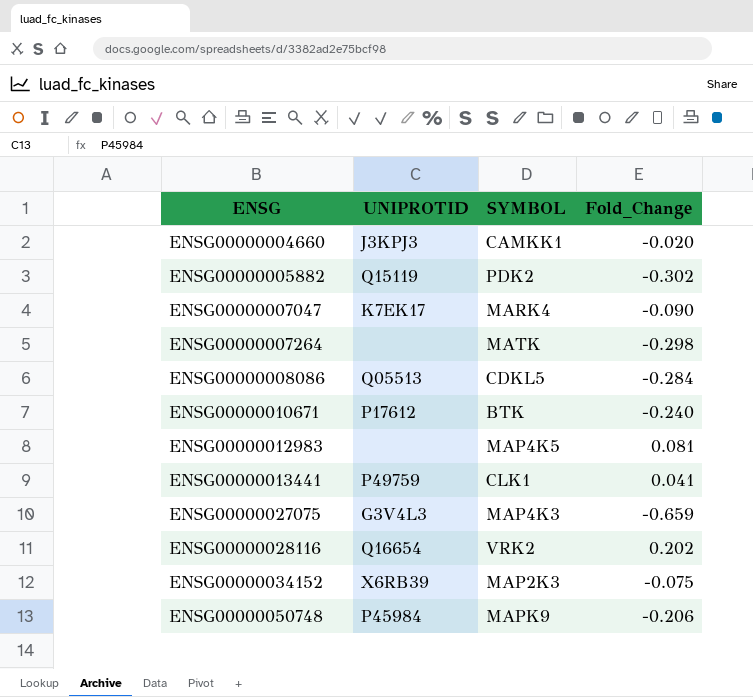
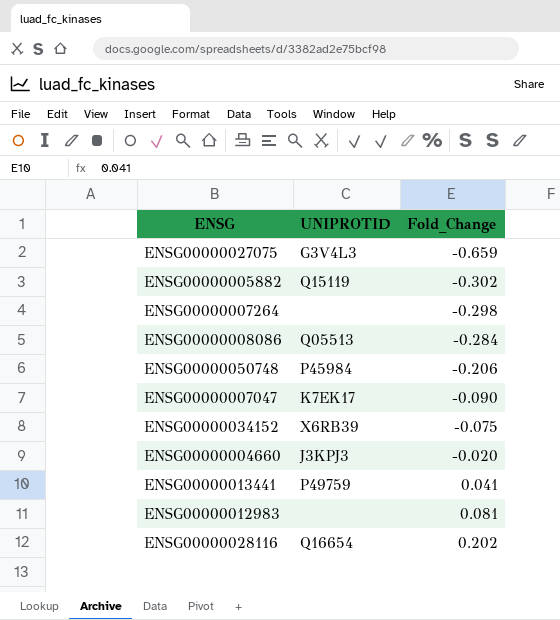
row order: ENSG ascending -> Fold_Change ascending
column SYMBOL | position: 3 -> none
row ENSG00000010671: P17612 | BTK | -0.240 -> none

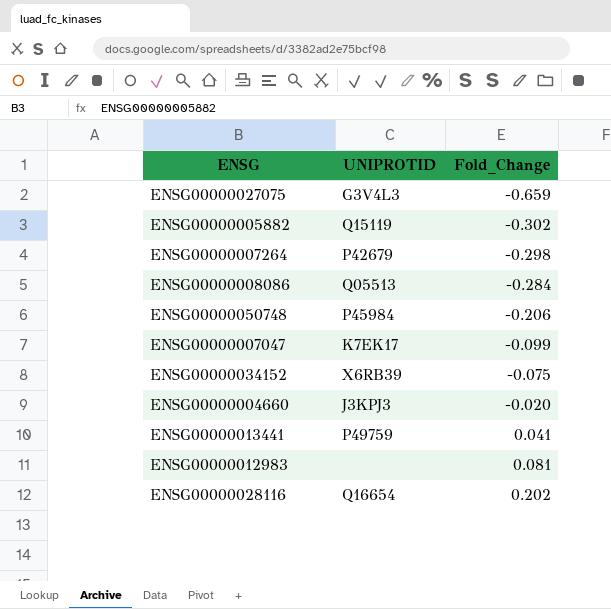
ENSG00000007264 | UNIPROTID: none -> P42679
ENSG00000007047 | Fold_Change: -0.090 -> -0.099

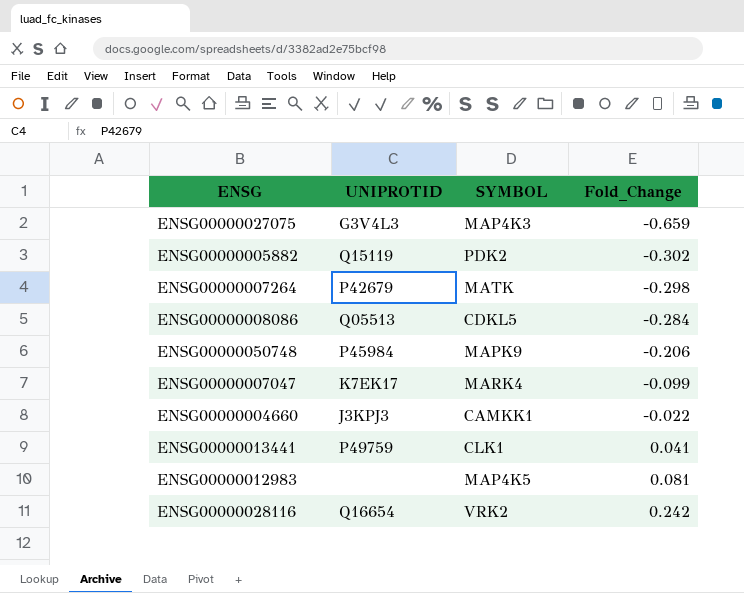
column SYMBOL | position: none -> 3
row ENSG00000034152: X6RB39 | -0.075 -> none
ENSG00000004660 | Fold_Change: -0.020 -> -0.022
ENSG00000028116 | Fold_Change: 0.202 -> 0.242

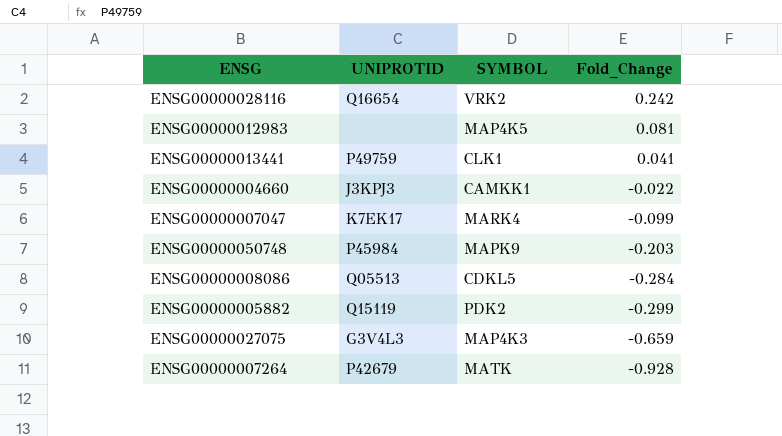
row order: Fold_Change ascending -> Fold_Change descending
ENSG00000050748 | Fold_Change: -0.206 -> -0.203
ENSG00000005882 | Fold_Change: -0.302 -> -0.299
ENSG00000007264 | Fold_Change: -0.298 -> -0.928

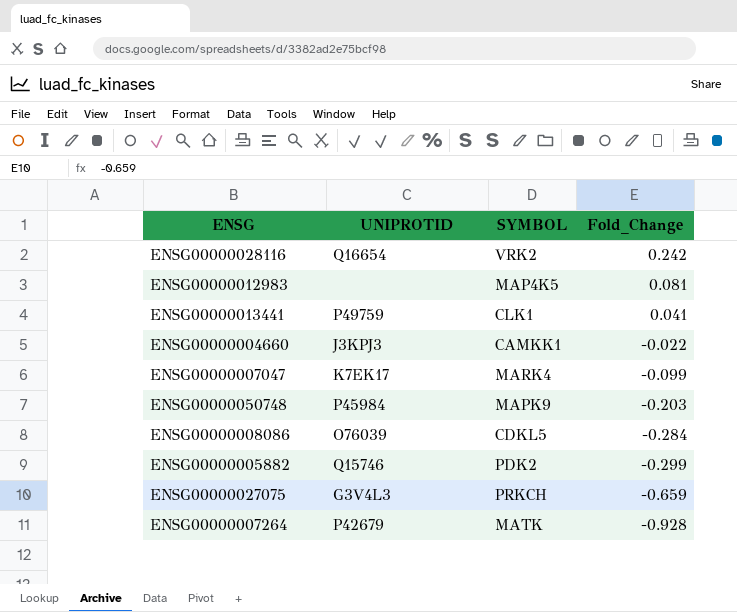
ENSG00000008086 | UNIPROTID: Q05513 -> O76039
ENSG00000005882 | UNIPROTID: Q15119 -> Q15746
ENSG00000027075 | SYMBOL: MAP4K3 -> PRKCH

